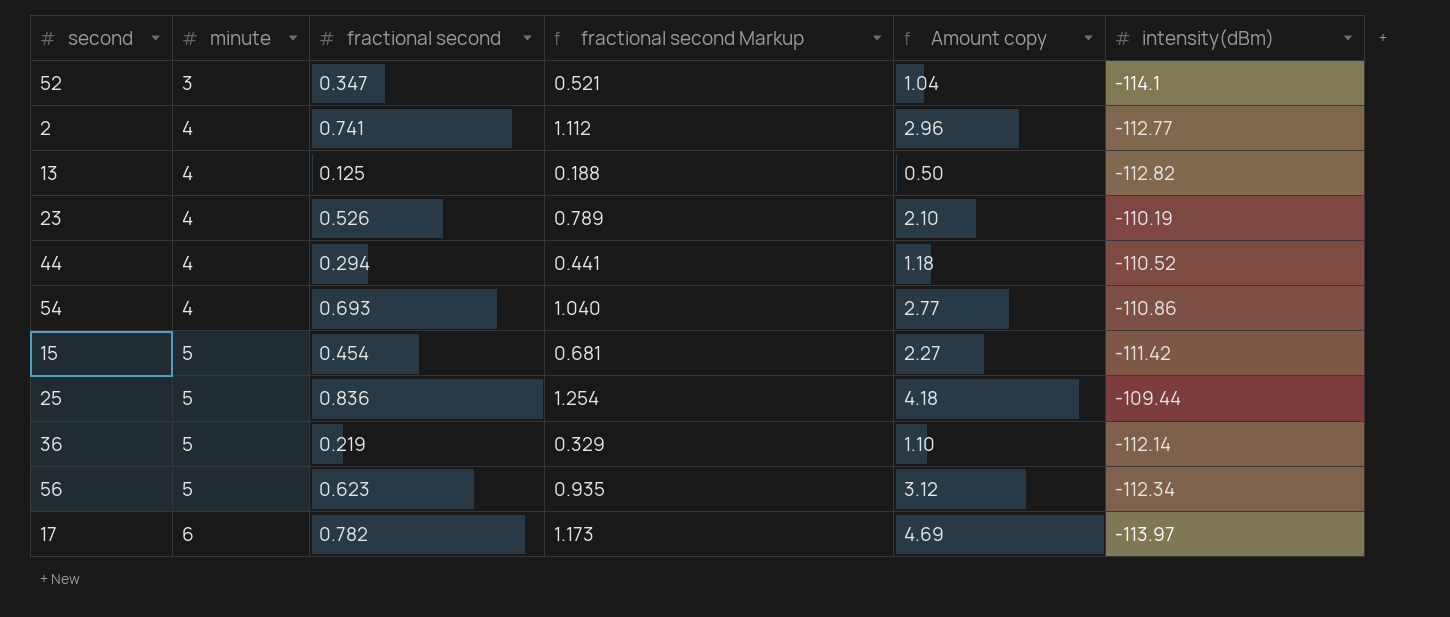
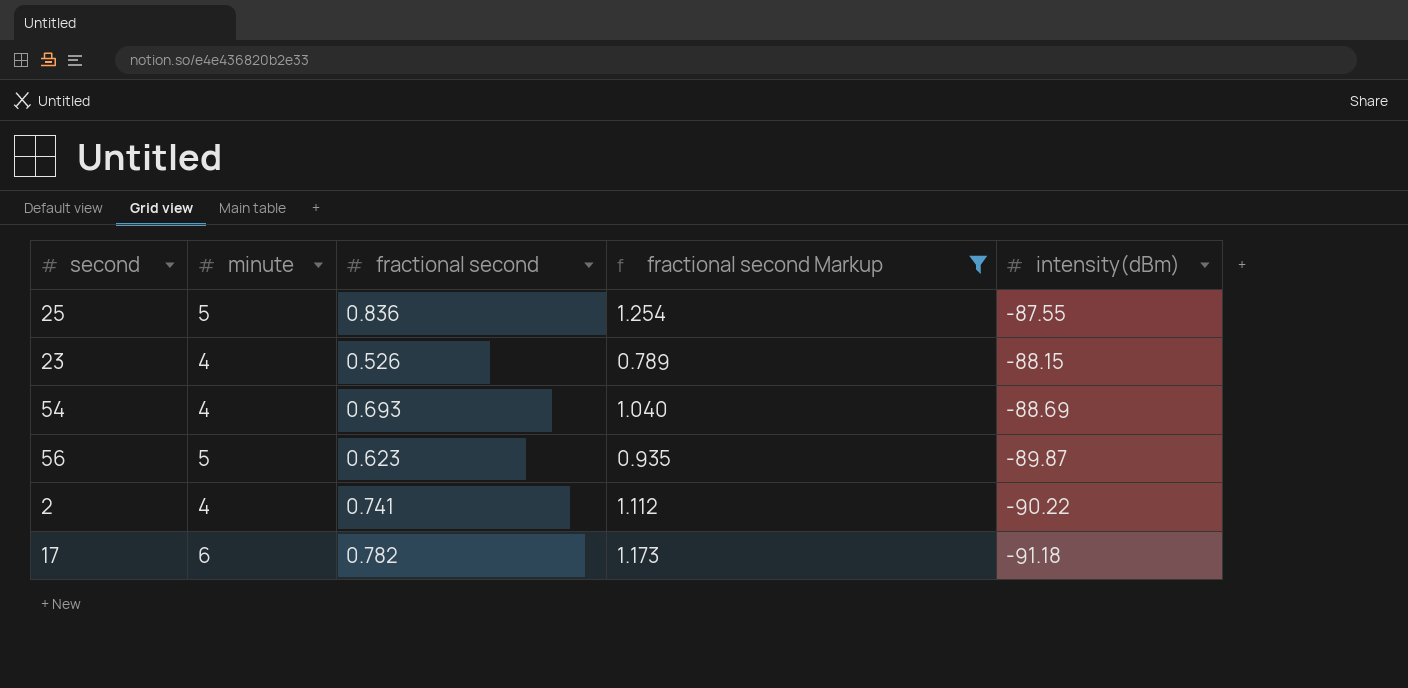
filter: none -> fractional second Markup >= 0.789
row order: minute ascending -> intensity(dBm) descending
column Amount copy | formula: [minute] * [fractional second] -> none
25 | intensity(dBm): -109.44 -> -87.55
23 | intensity(dBm): -110.19 -> -88.15
54 | intensity(dBm): -110.86 -> -88.69
56 | intensity(dBm): -112.34 -> -89.87
2 | intensity(dBm): -112.77 -> -90.22
17 | intensity(dBm): -113.97 -> -91.18

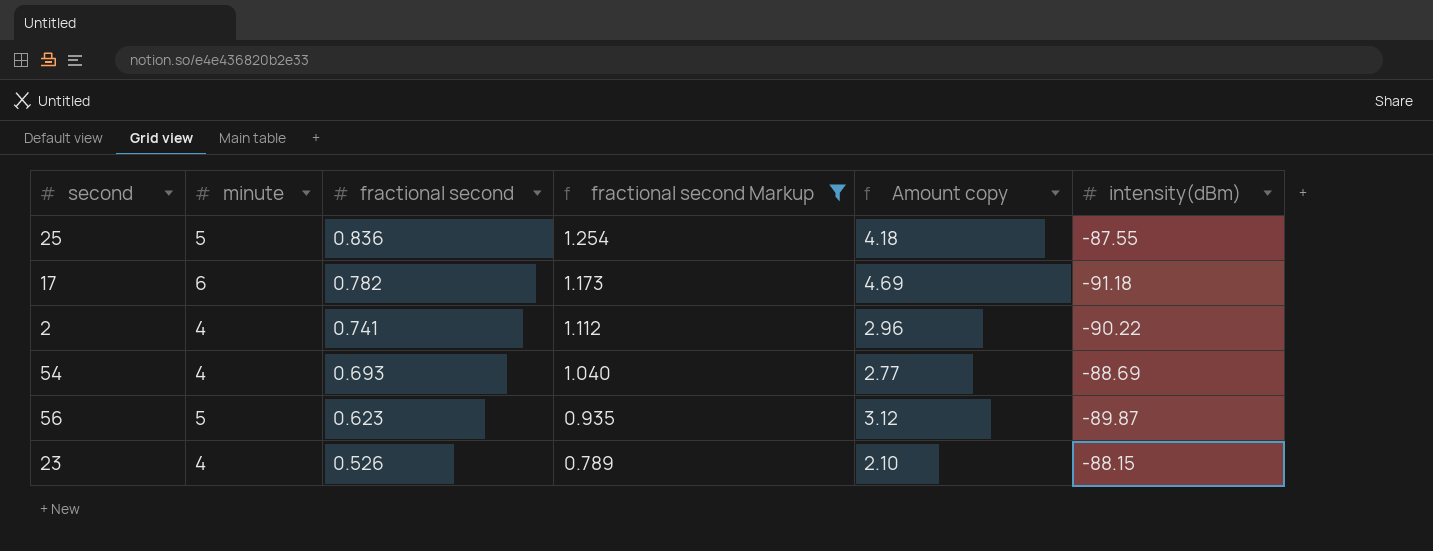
row order: intensity(dBm) descending -> fractional second descending
column Amount copy | formula: none -> [minute] * [fractional second]

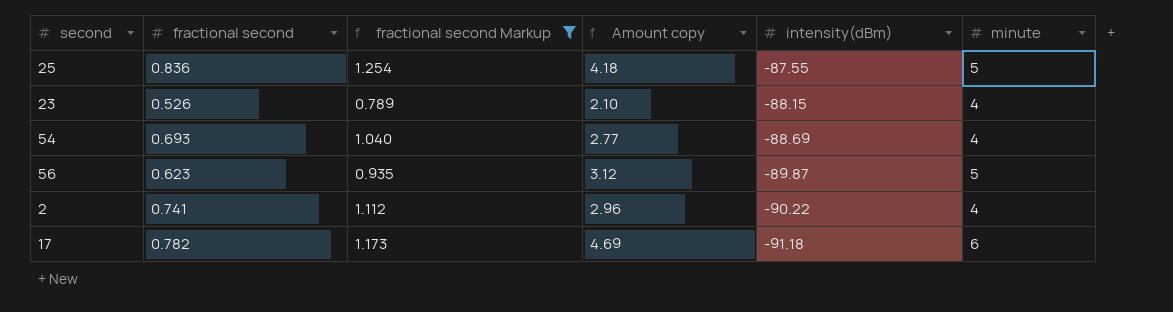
row order: fractional second descending -> intensity(dBm) descending
column minute | position: 2 -> 6

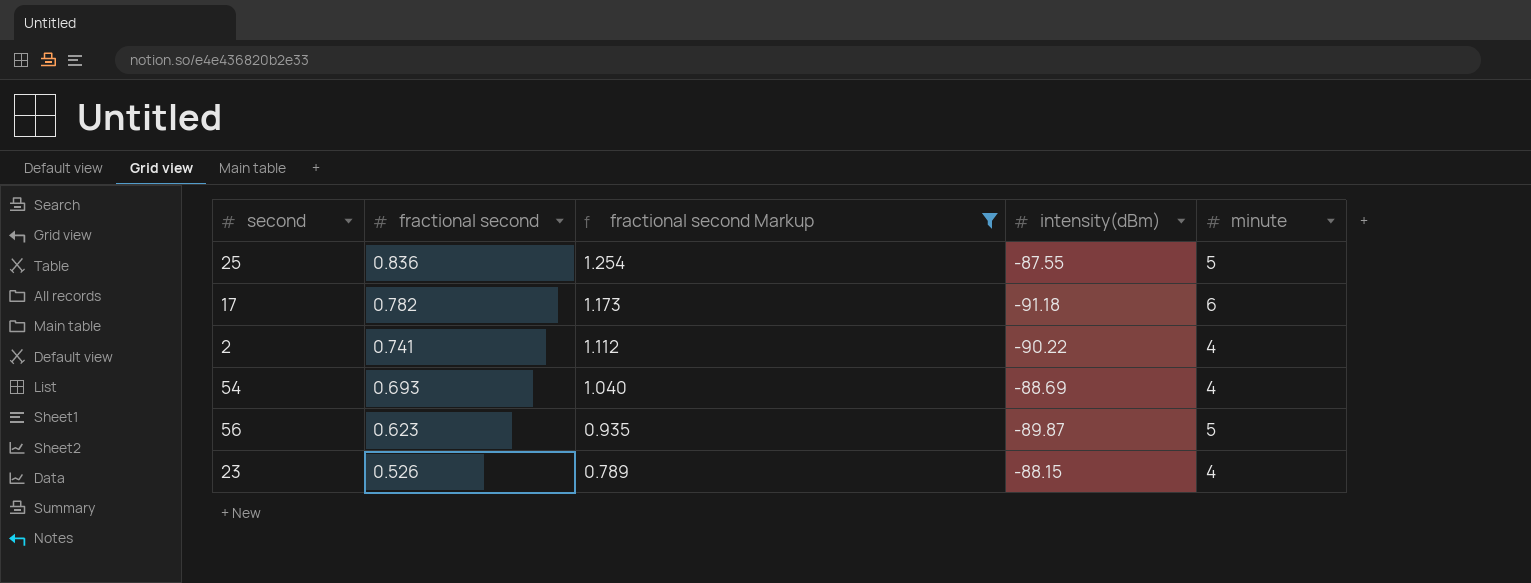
row order: intensity(dBm) descending -> fractional second descending
column Amount copy | formula: [fractional second] * [minute] -> none

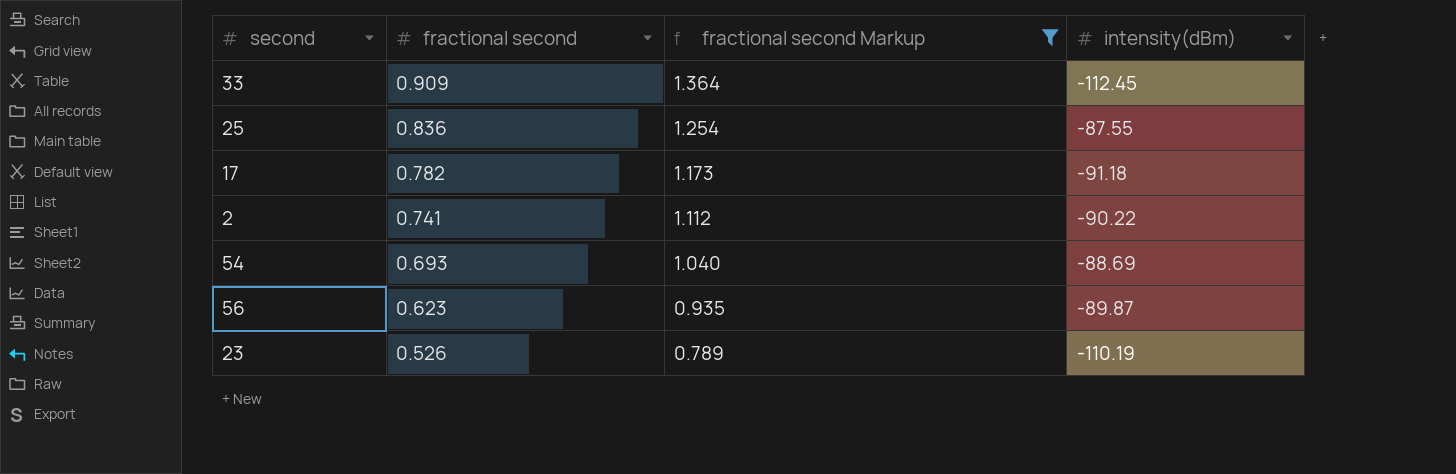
column minute | position: 5 -> none
row 33: none -> 0.909 | 1.364 | -112.45
23 | intensity(dBm): -88.15 -> -110.19

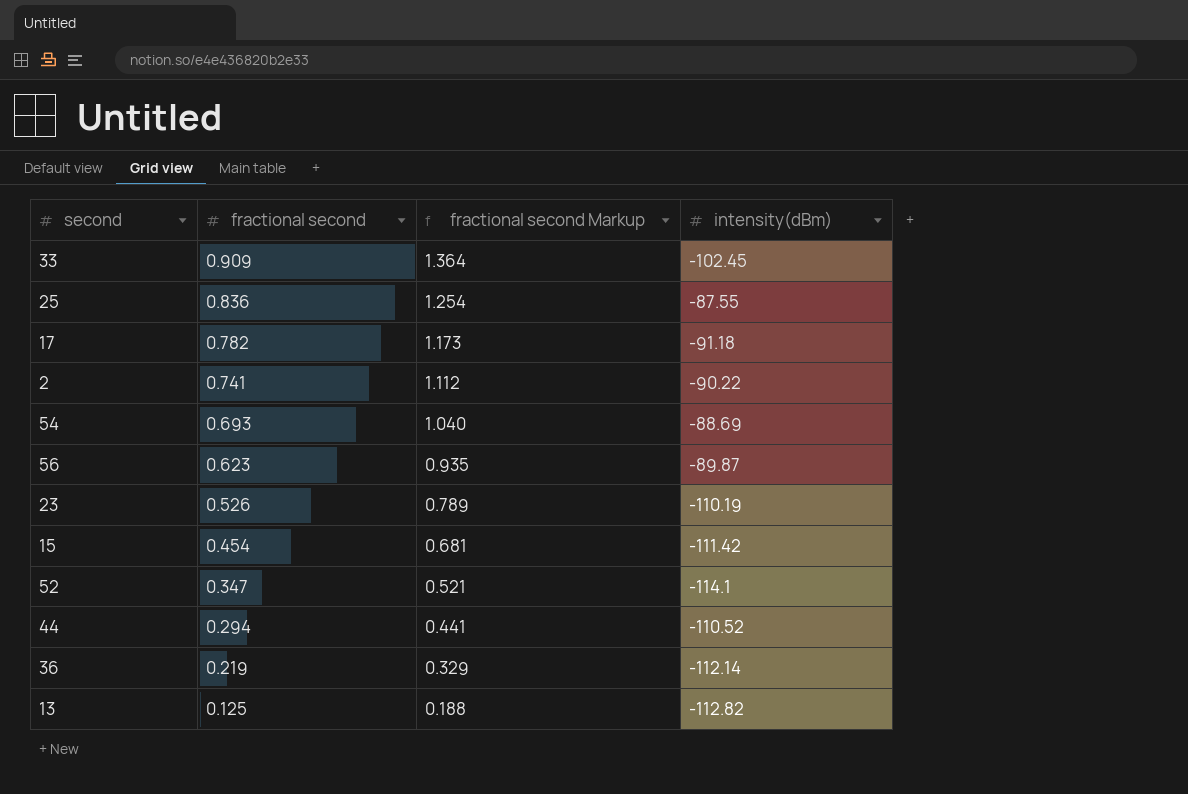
filter: fractional second Markup >= 0.789 -> none
33 | intensity(dBm): -112.45 -> -102.45

